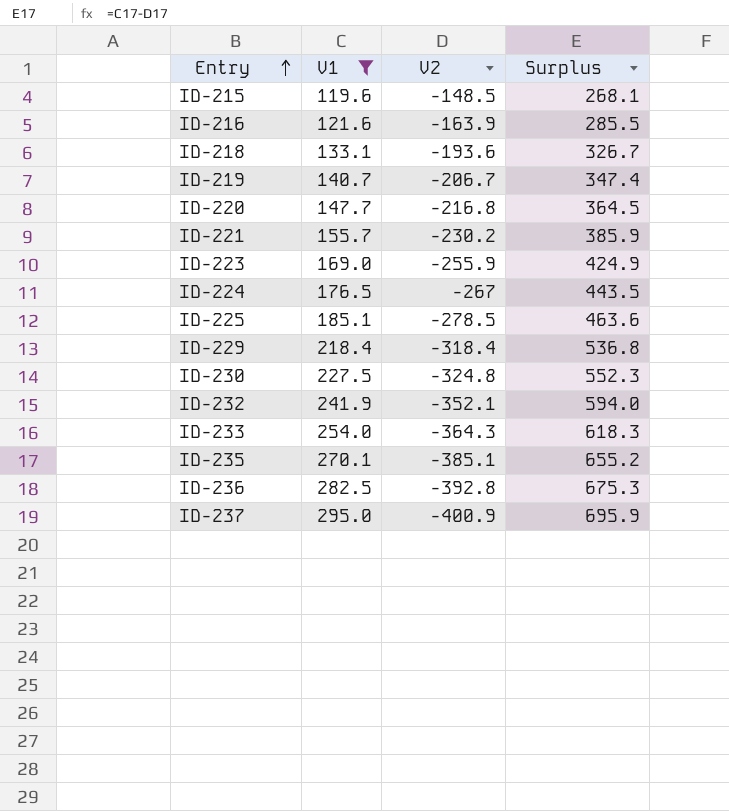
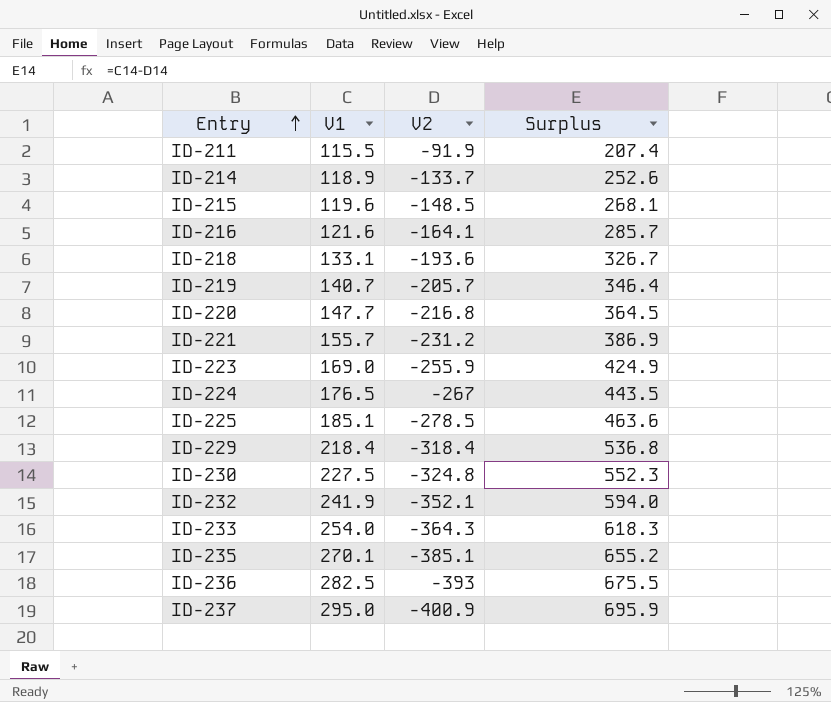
filter: V1 >= 119.6 -> none
ID-216 | V2: -163.9 -> -164.1
ID-216 | Surplus: 285.5 -> 285.7
ID-219 | V2: -206.7 -> -205.7
ID-219 | Surplus: 347.4 -> 346.4
ID-221 | V2: -230.2 -> -231.2
ID-221 | Surplus: 385.9 -> 386.9
ID-236 | V2: -392.8 -> -393
ID-236 | Surplus: 675.3 -> 675.5

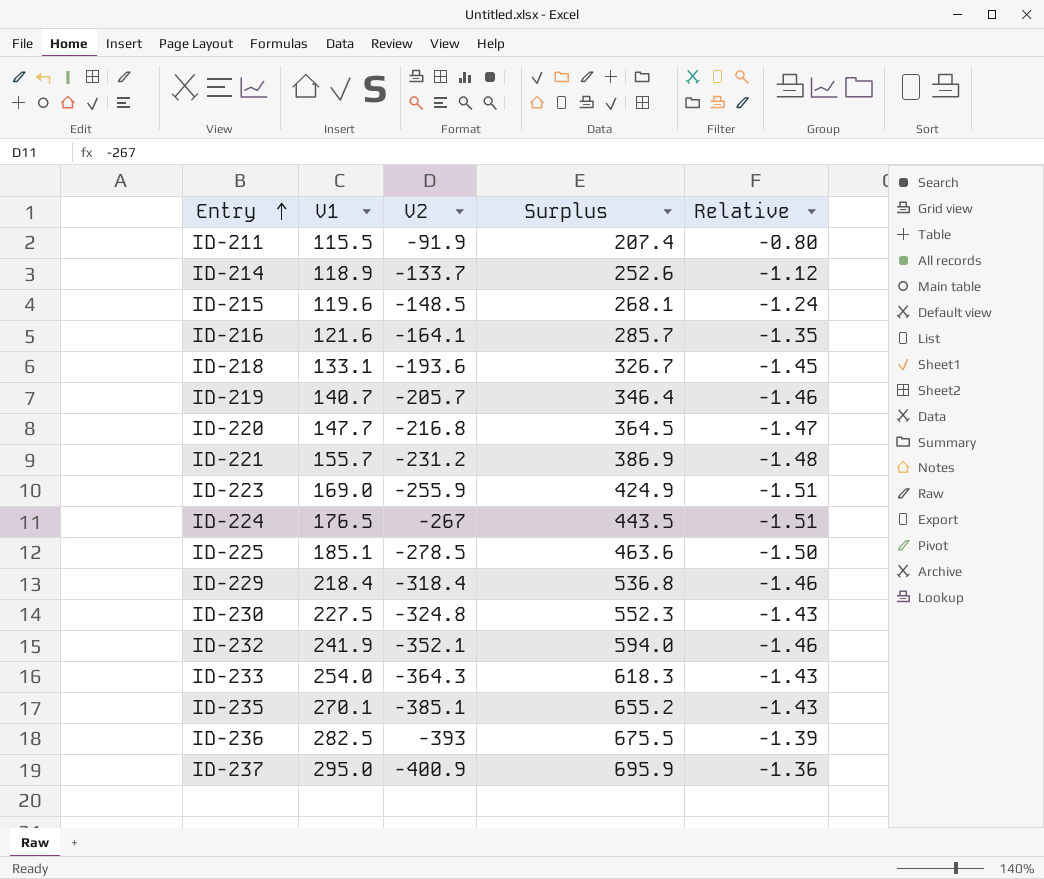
column Relative | formula: none -> [V2] / [V1]

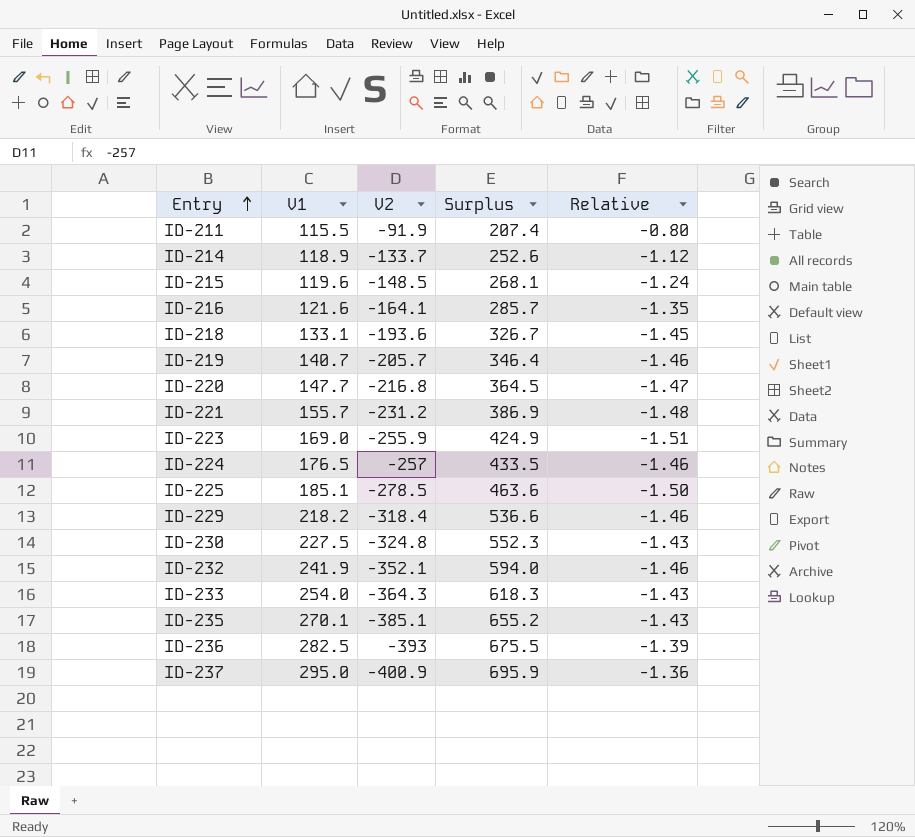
ID-224 | V2: -267 -> -257
ID-224 | Surplus: 443.5 -> 433.5
ID-224 | Relative: -1.51 -> -1.46
ID-229 | V1: 218.4 -> 218.2
ID-229 | Surplus: 536.8 -> 536.6

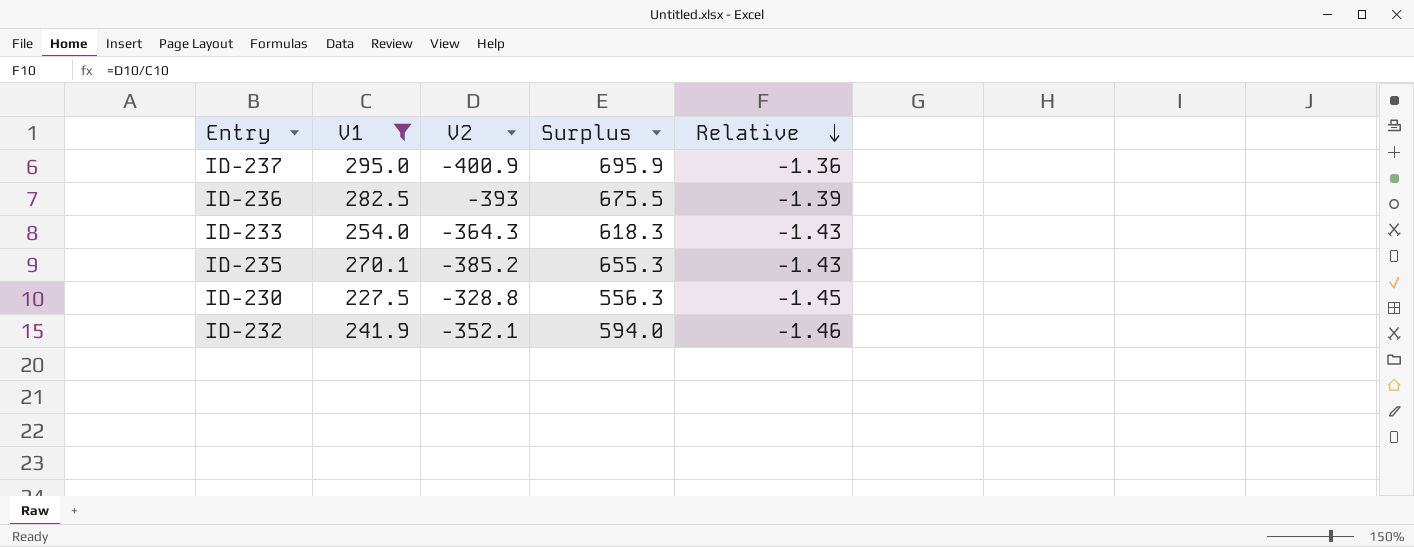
filter: none -> V1 >= 227.5
row order: Entry ascending -> Relative descending
ID-235 | V2: -385.1 -> -385.2
ID-235 | Surplus: 655.2 -> 655.3
ID-230 | V2: -324.8 -> -328.8
ID-230 | Surplus: 552.3 -> 556.3
ID-230 | Relative: -1.43 -> -1.45

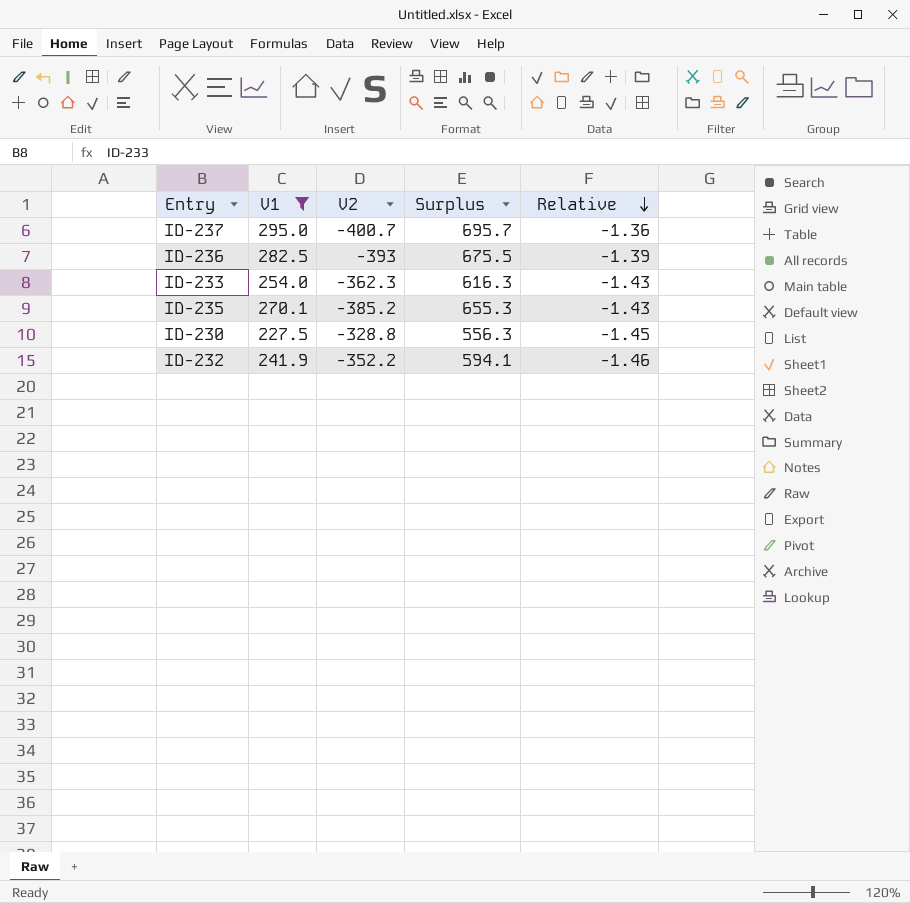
ID-237 | V2: -400.9 -> -400.7
ID-237 | Surplus: 695.9 -> 695.7
ID-233 | V2: -364.3 -> -362.3
ID-233 | Surplus: 618.3 -> 616.3
ID-232 | V2: -352.1 -> -352.2
ID-232 | Surplus: 594.0 -> 594.1

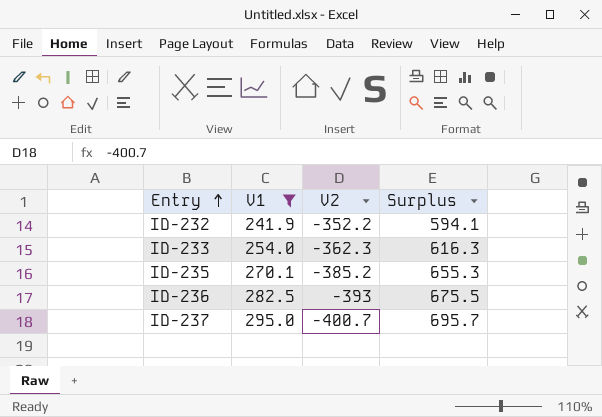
row order: Relative descending -> Entry ascending
column Relative | formula: [V2] / [V1] -> none
row ID-230: 227.5 | -328.8 | 556.3 | -1.45 -> none

